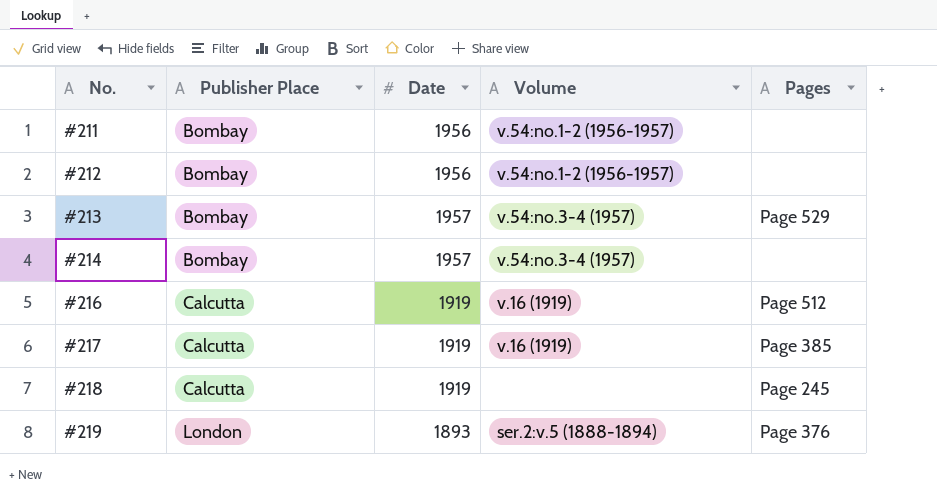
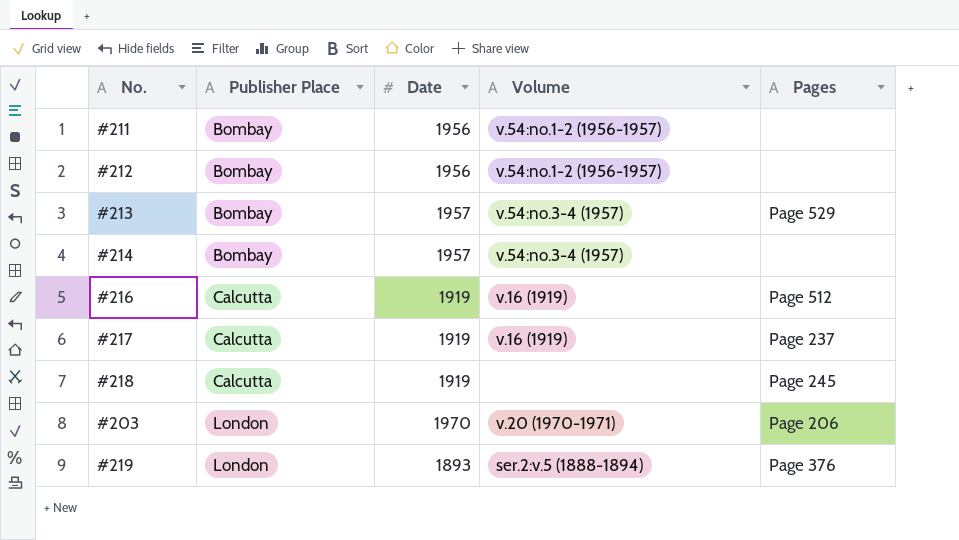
#217 | Pages: Page 385 -> Page 237
row #203: none -> London | 1970 | v.20 (1970-1971) | Page 206

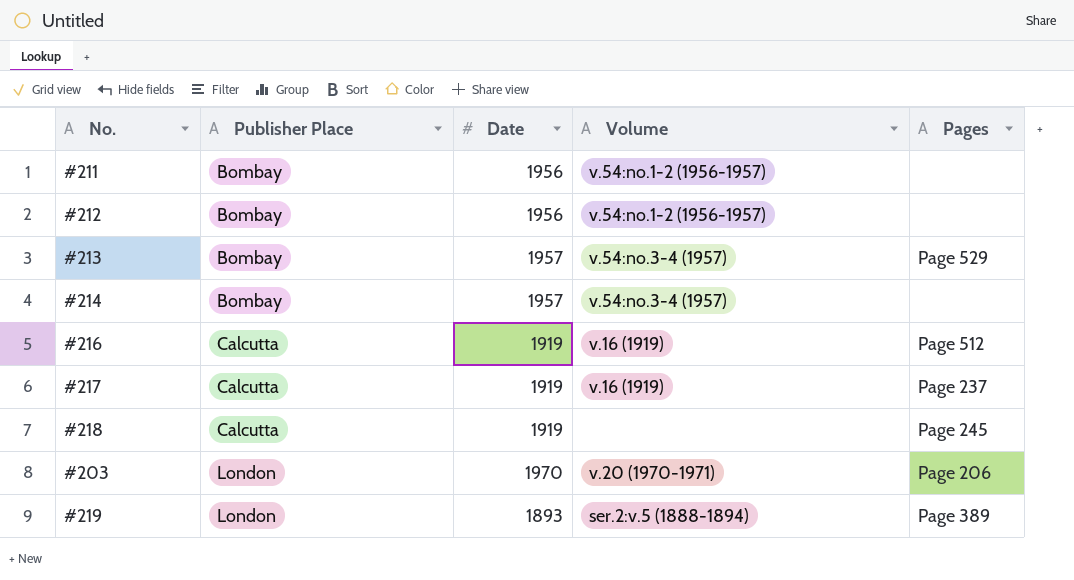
#219 | Pages: Page 376 -> Page 389

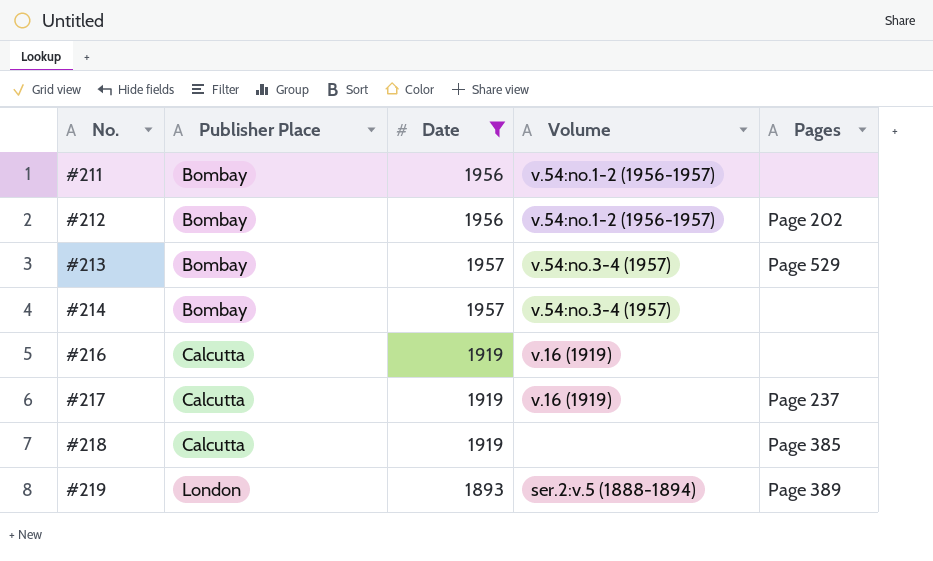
filter: none -> Date != 1970
#212 | Pages: none -> Page 202
#216 | Pages: Page 512 -> none
#218 | Pages: Page 245 -> Page 385

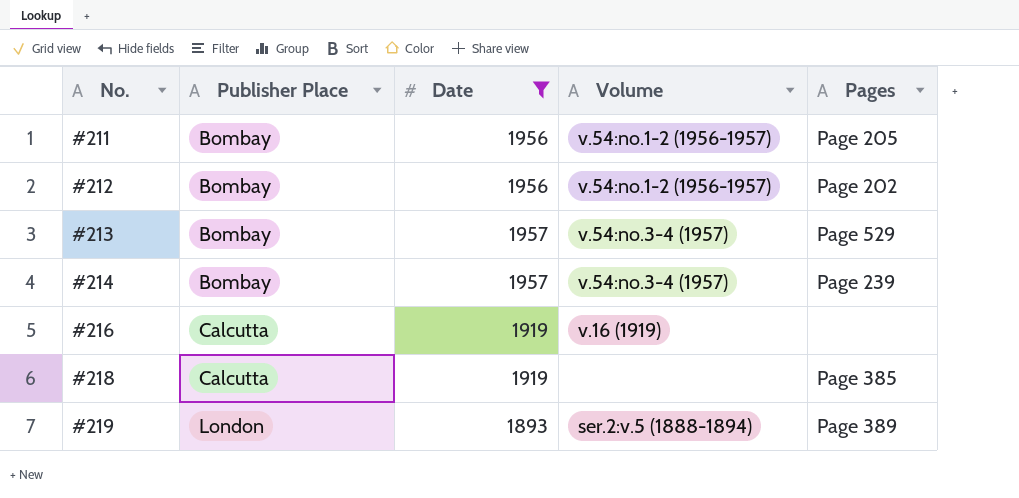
row #217: Calcutta | 1919 | v.16 (1919) | Page 237 -> none
#211 | Pages: none -> Page 205
#214 | Pages: none -> Page 239

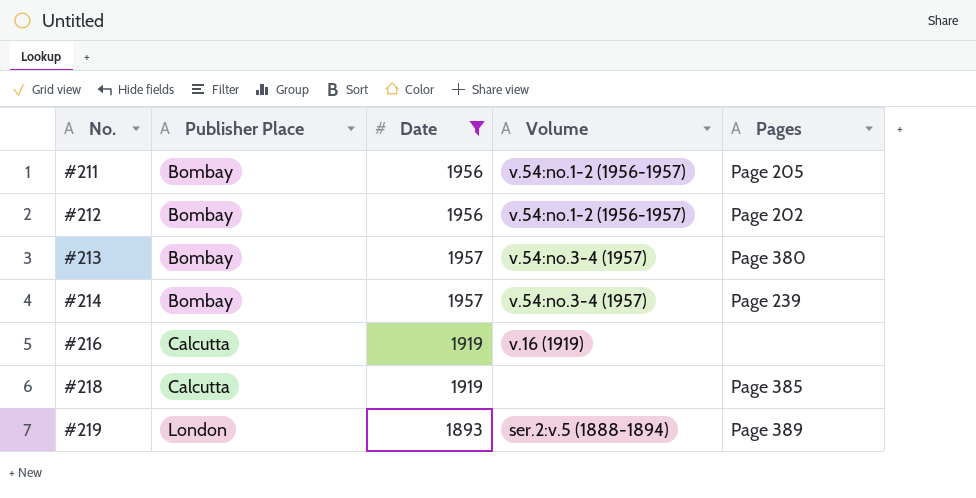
#213 | Pages: Page 529 -> Page 380

